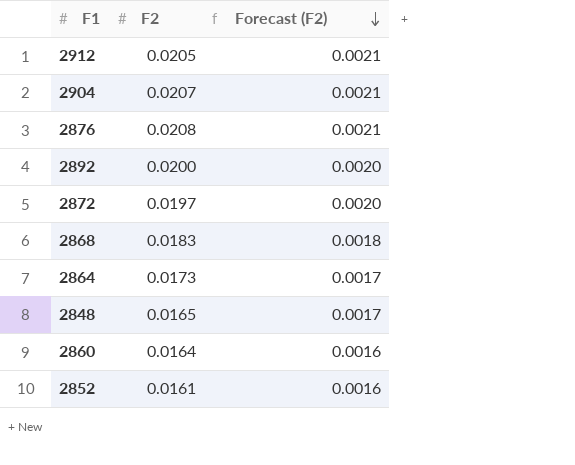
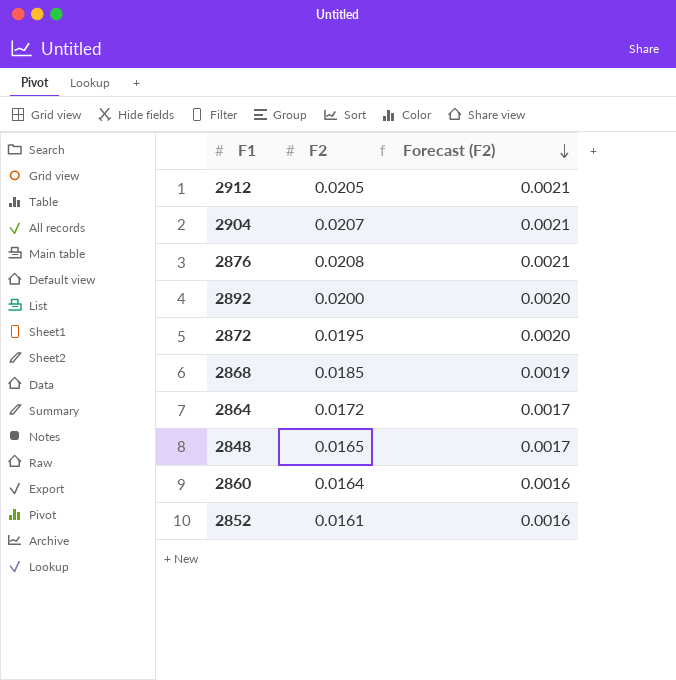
2872 | F2: 0.0197 -> 0.0195
2868 | F2: 0.0183 -> 0.0185
2868 | Forecast (F2): 0.0018 -> 0.0019
2864 | F2: 0.0173 -> 0.0172

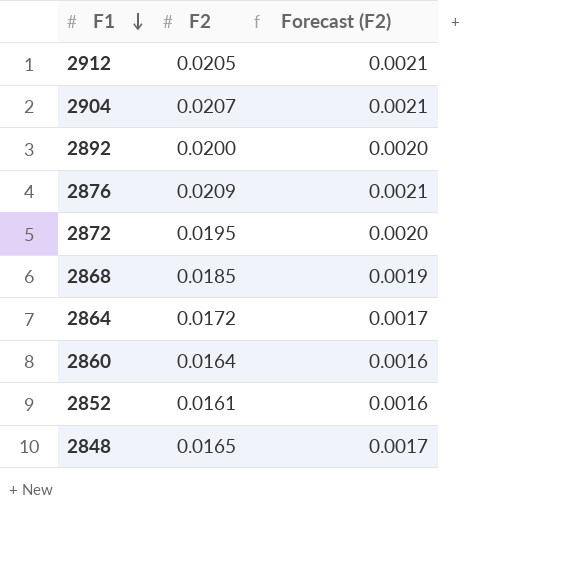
row order: Forecast (F2) descending -> F1 descending
2876 | F2: 0.0208 -> 0.0209

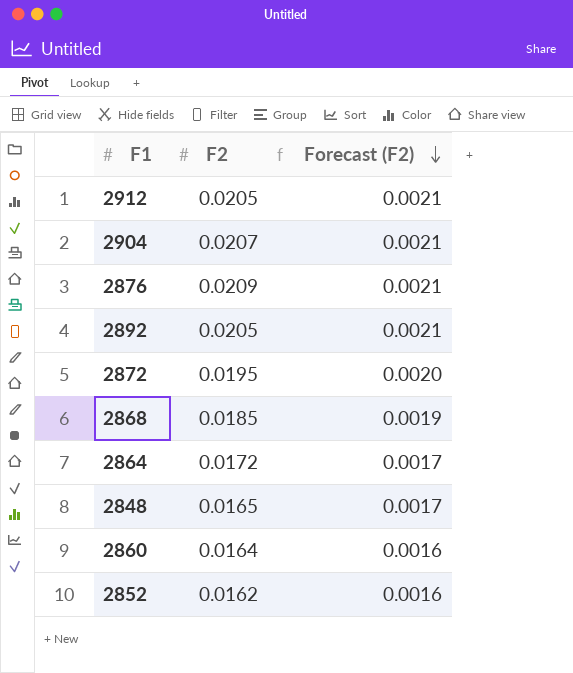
row order: F1 descending -> Forecast (F2) descending
2892 | F2: 0.0200 -> 0.0205
2892 | Forecast (F2): 0.0020 -> 0.0021
2852 | F2: 0.0161 -> 0.0162

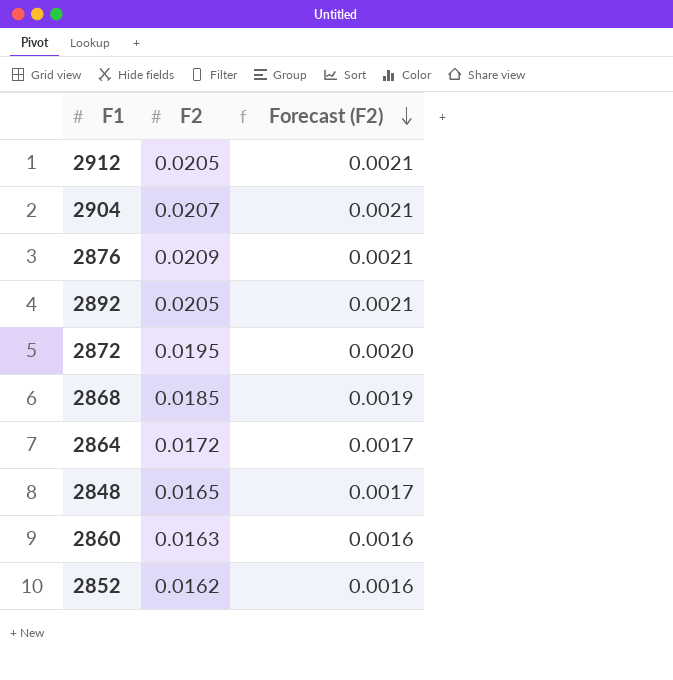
2860 | F2: 0.0164 -> 0.0163

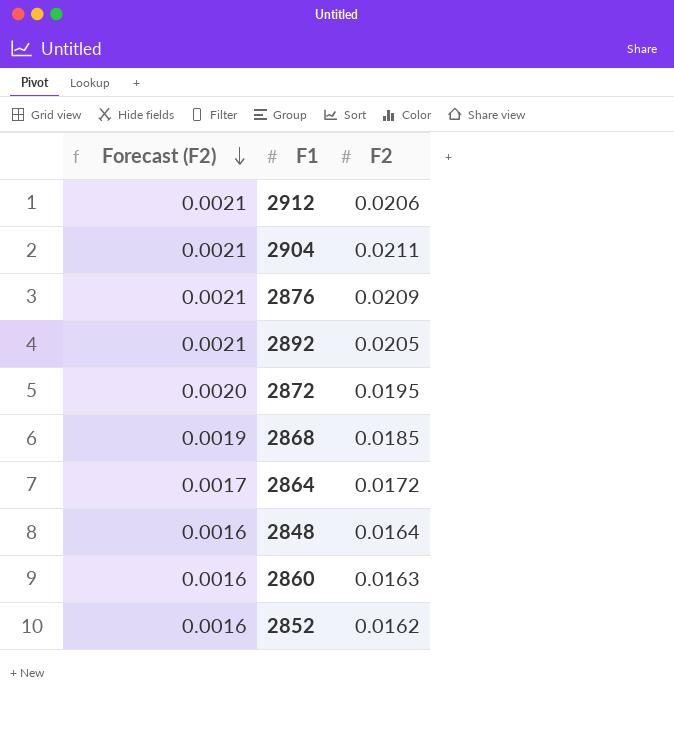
column Forecast (F2) | position: 3 -> 1
2912 | F2: 0.0205 -> 0.0206
2904 | F2: 0.0207 -> 0.0211
2848 | Forecast (F2): 0.0017 -> 0.0016
2848 | F2: 0.0165 -> 0.0164

